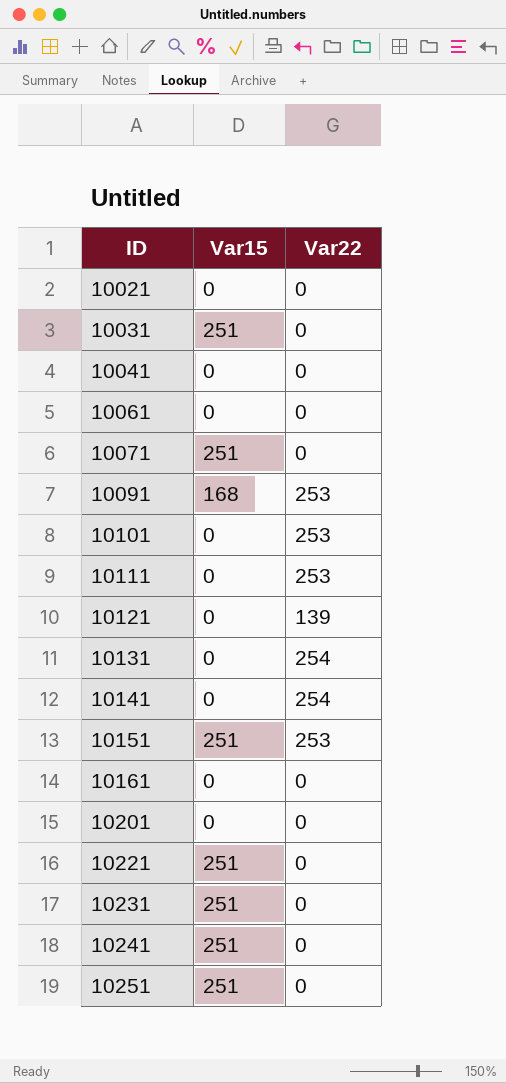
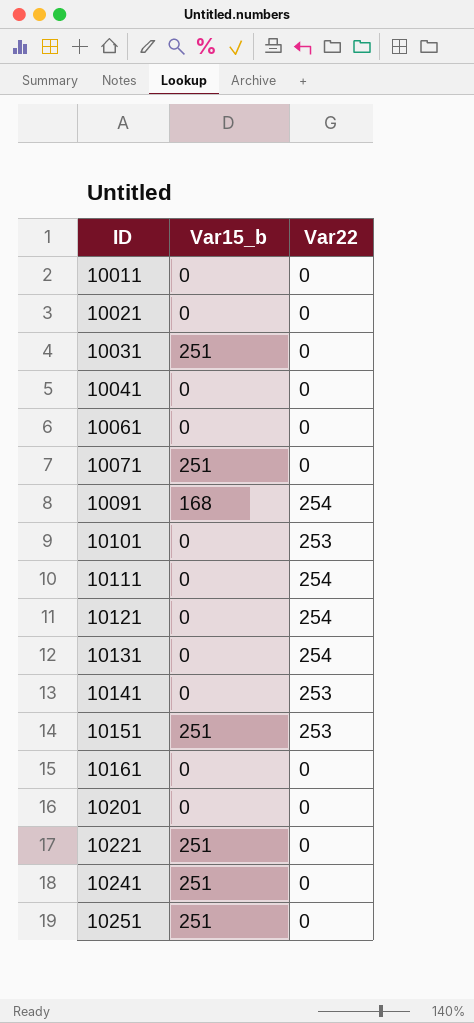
column name: Var15 -> Var15_b
row 10231: 251 | 0 -> none
row 10011: none -> 0 | 0
10091 | Var22: 253 -> 254
10111 | Var22: 253 -> 254
10121 | Var22: 139 -> 254
10141 | Var22: 254 -> 253

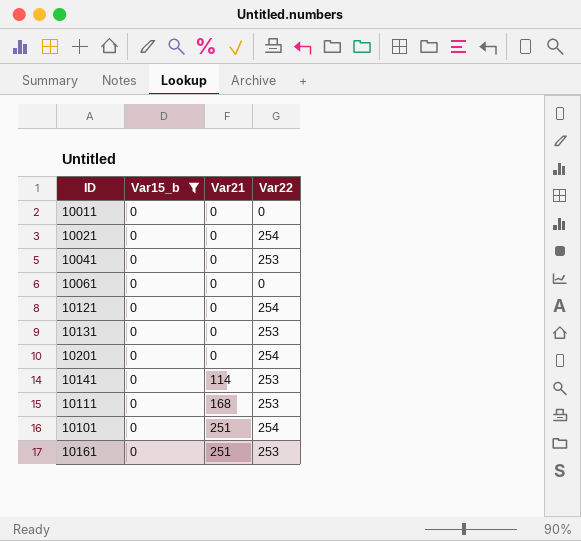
filter: none -> Var15_b = 0
row order: ID ascending -> Var21 ascending
column Var21 | position: none -> 3
10021 | Var22: 0 -> 254
10041 | Var22: 0 -> 253
10131 | Var22: 254 -> 253
10201 | Var22: 0 -> 254
10111 | Var22: 254 -> 253
10101 | Var22: 253 -> 254
10161 | Var22: 0 -> 253

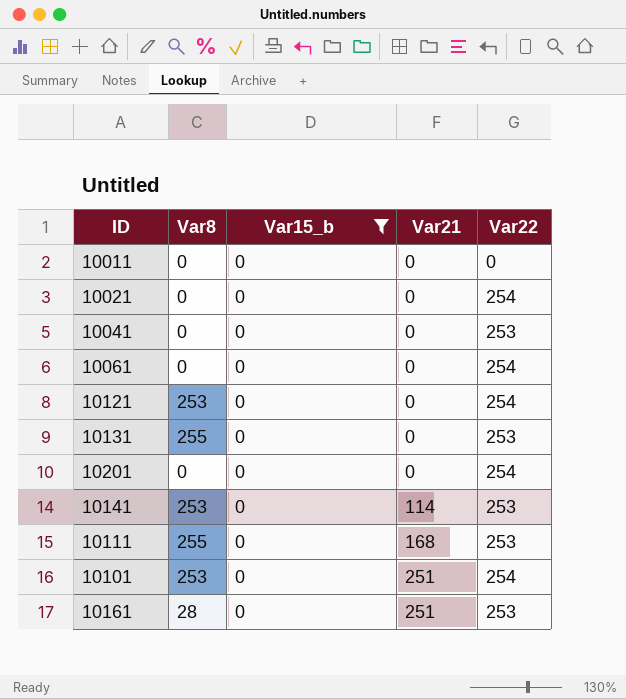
column Var8 | position: none -> 2
10061 | Var22: 0 -> 254

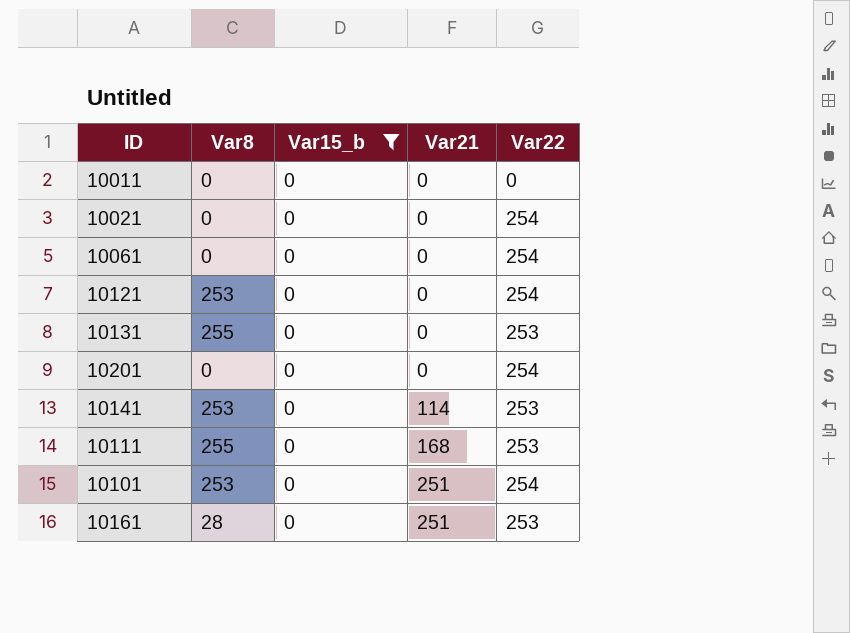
row 10041: 0 | 0 | 0 | 253 -> none

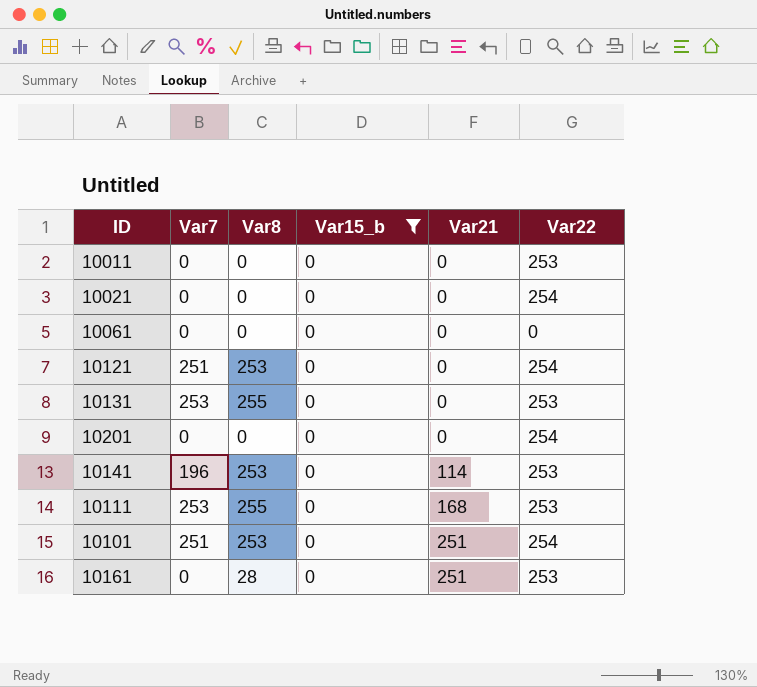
column Var7 | position: none -> 2
10011 | Var22: 0 -> 253
10061 | Var22: 254 -> 0

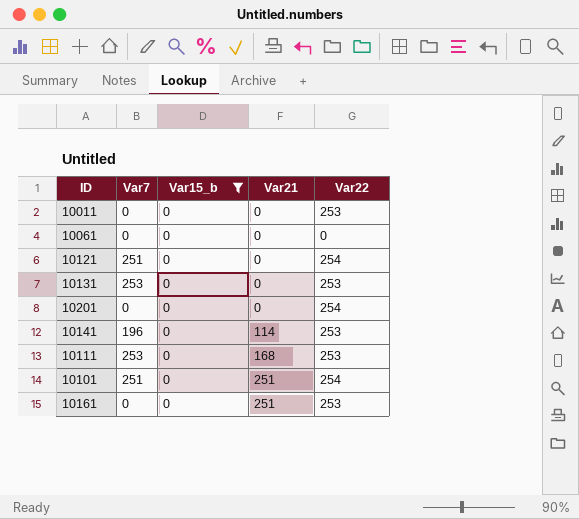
column Var8 | position: 3 -> none
row 10021: 0 | 0 | 0 | 0 | 254 -> none

